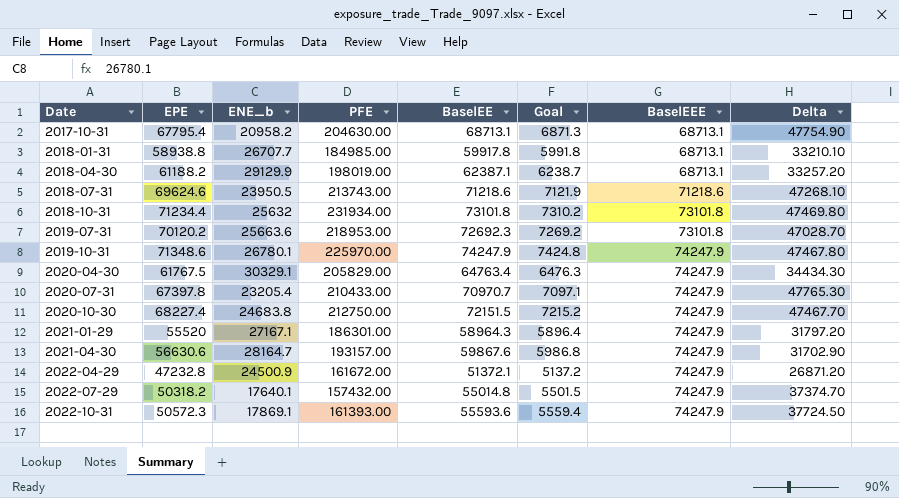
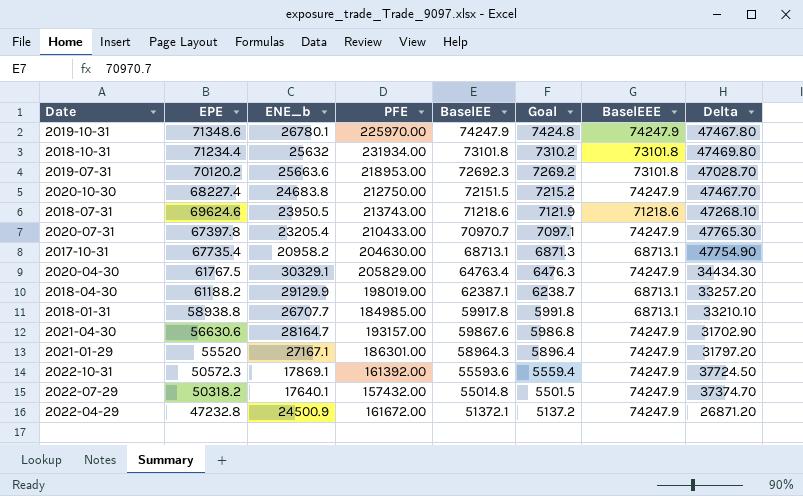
row order: Date ascending -> BaselEE descending
2017-10-31 | EPE: 67795.4 -> 67735.4
2022-10-31 | PFE: 161393.00 -> 161392.00

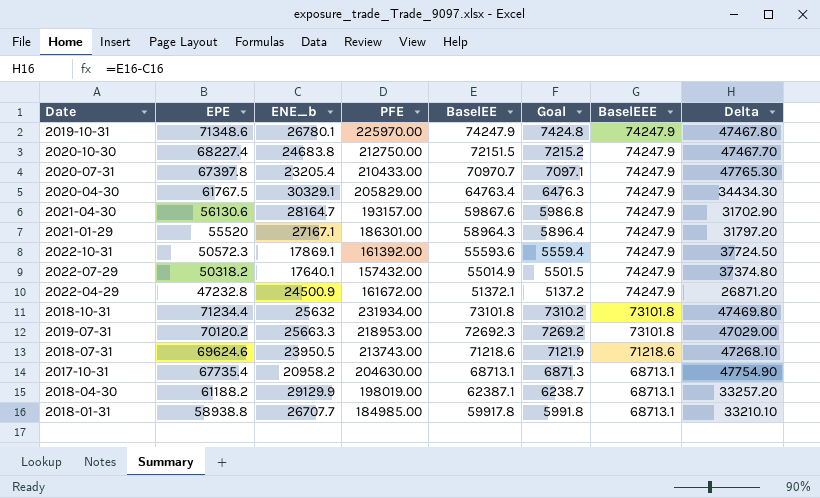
row order: BaselEE descending -> BaselEEE descending
2021-04-30 | EPE: 56630.6 -> 56130.6
2022-07-29 | BaselEE: 55014.8 -> 55014.9
2022-07-29 | Delta: 37374.70 -> 37374.80
2019-07-31 | ENE_b: 25663.6 -> 25663.3
2019-07-31 | Delta: 47028.70 -> 47029.00

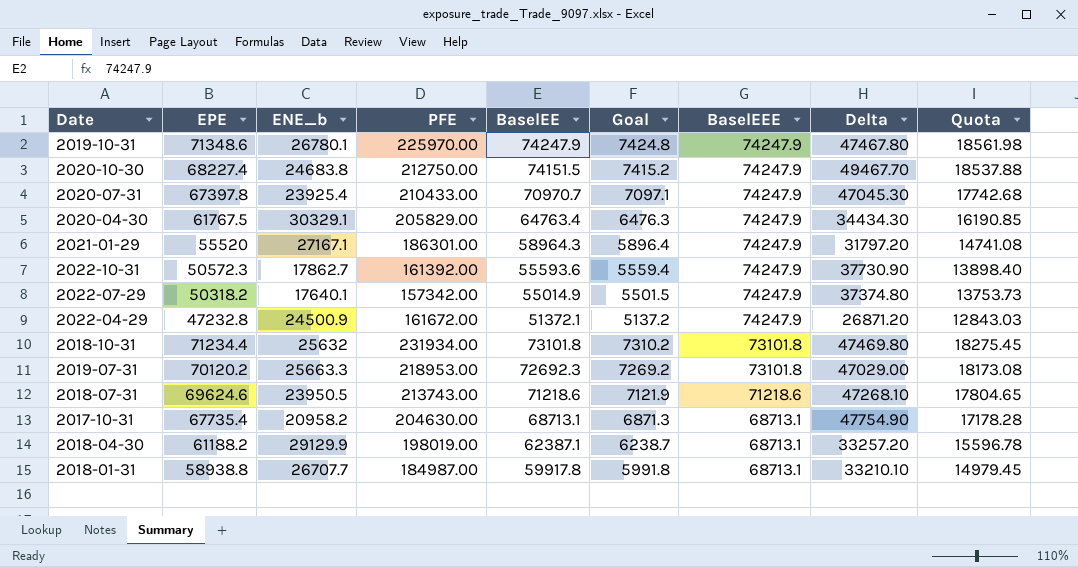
column Quota | formula: none -> [BaselEE] * 0.25
row 2021-04-30: 56130.6 | 28164.7 | 193157.00 | 59867.6 | 5986.8 | 74247.9 | 31702.90 -> none
2020-10-30 | BaselEE: 72151.5 -> 74151.5
2020-10-30 | Goal: 7215.2 -> 7415.2
2020-10-30 | Delta: 47467.70 -> 49467.70
2020-07-31 | ENE_b: 23205.4 -> 23925.4
2020-07-31 | Delta: 47765.30 -> 47045.30
2022-10-31 | ENE_b: 17869.1 -> 17862.7
2022-10-31 | Delta: 37724.50 -> 37730.90
2022-07-29 | PFE: 157432.00 -> 157342.00
2018-01-31 | PFE: 184985.00 -> 184987.00

